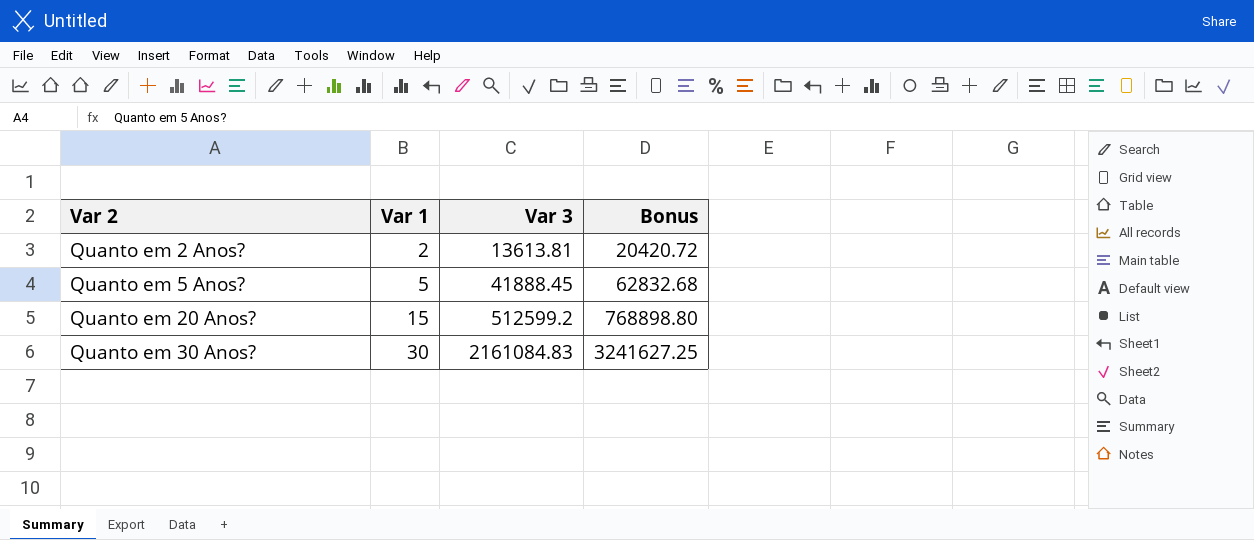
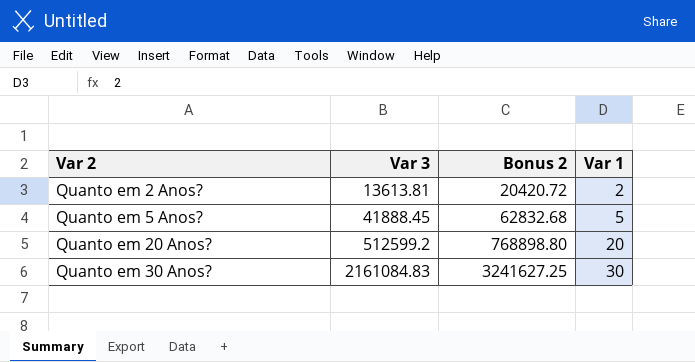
column name: Bonus -> Bonus 2
column Var 1 | position: 2 -> 4
Quanto em 20 Anos? | Var 1: 15 -> 20

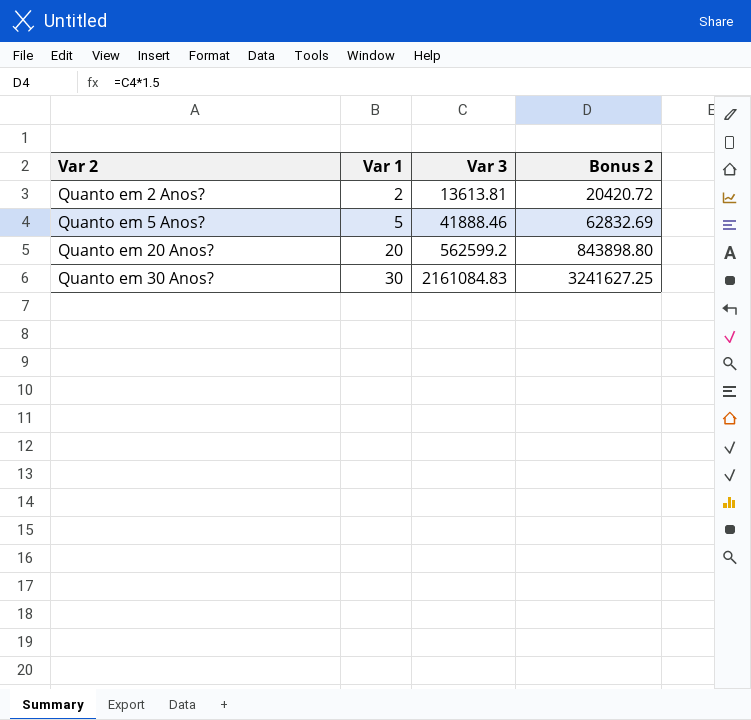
column Var 1 | position: 4 -> 2
Quanto em 5 Anos? | Var 3: 41888.45 -> 41888.46
Quanto em 5 Anos? | Bonus 2: 62832.68 -> 62832.69
Quanto em 20 Anos? | Var 3: 512599.2 -> 562599.2
Quanto em 20 Anos? | Bonus 2: 768898.80 -> 843898.80

